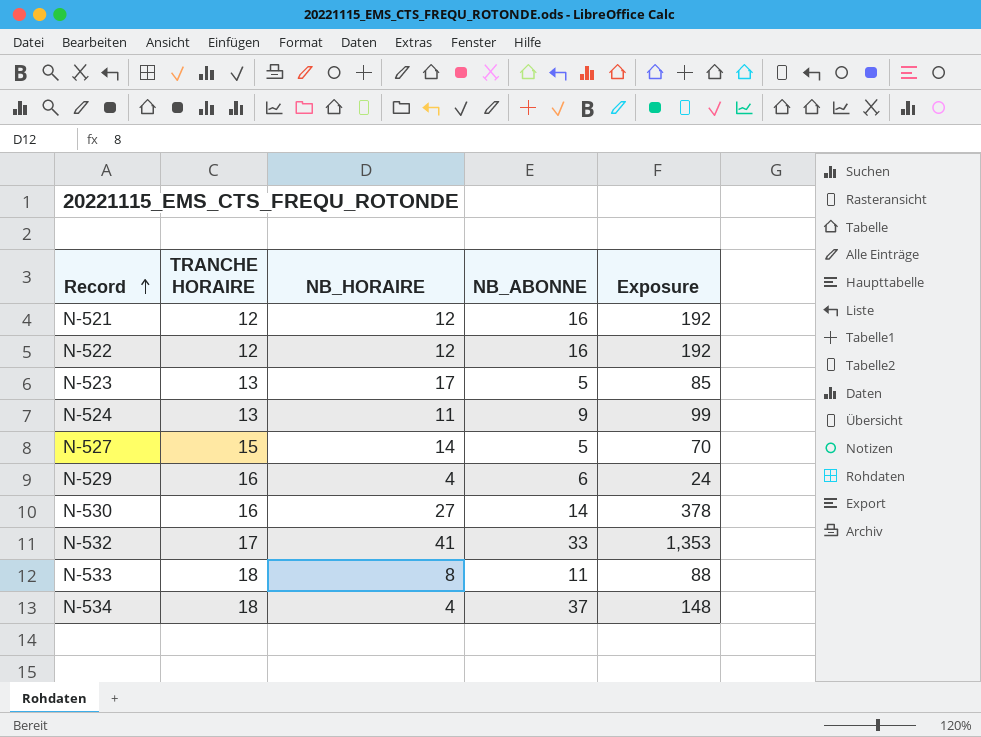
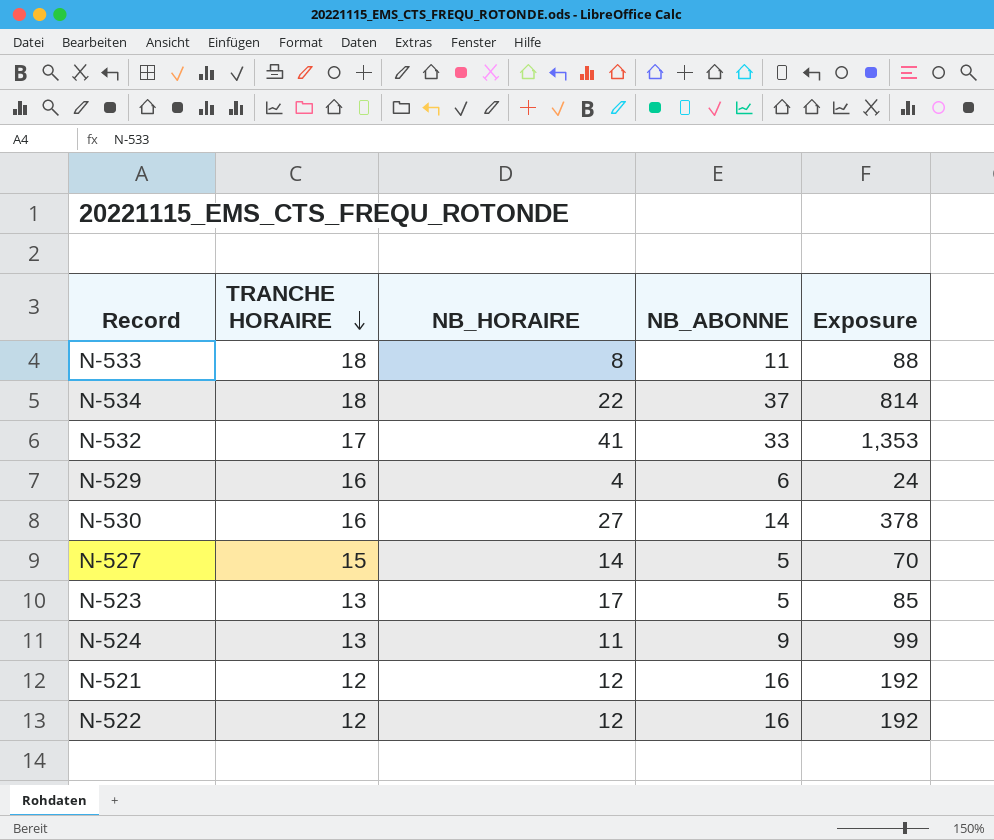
row order: Record ascending -> TRANCHE HORAIRE descending
N-534 | NB_HORAIRE: 4 -> 22
N-534 | Exposure: 148 -> 814

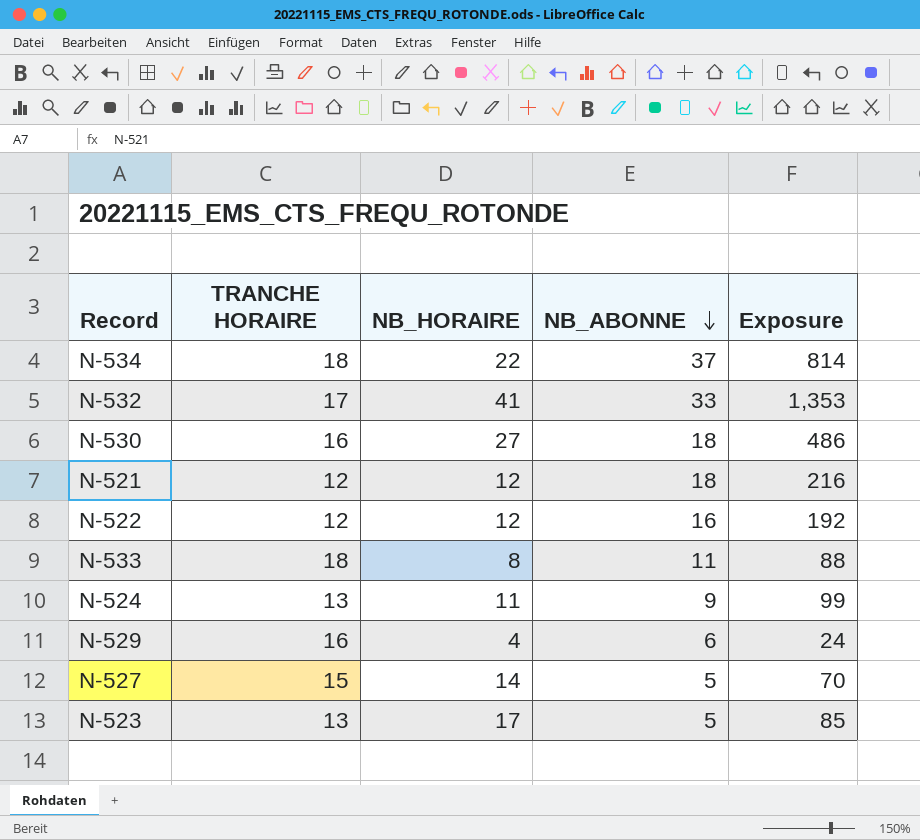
row order: TRANCHE HORAIRE descending -> NB_ABONNE descending
N-530 | NB_ABONNE: 14 -> 18
N-530 | Exposure: 378 -> 486
N-521 | NB_ABONNE: 16 -> 18
N-521 | Exposure: 192 -> 216

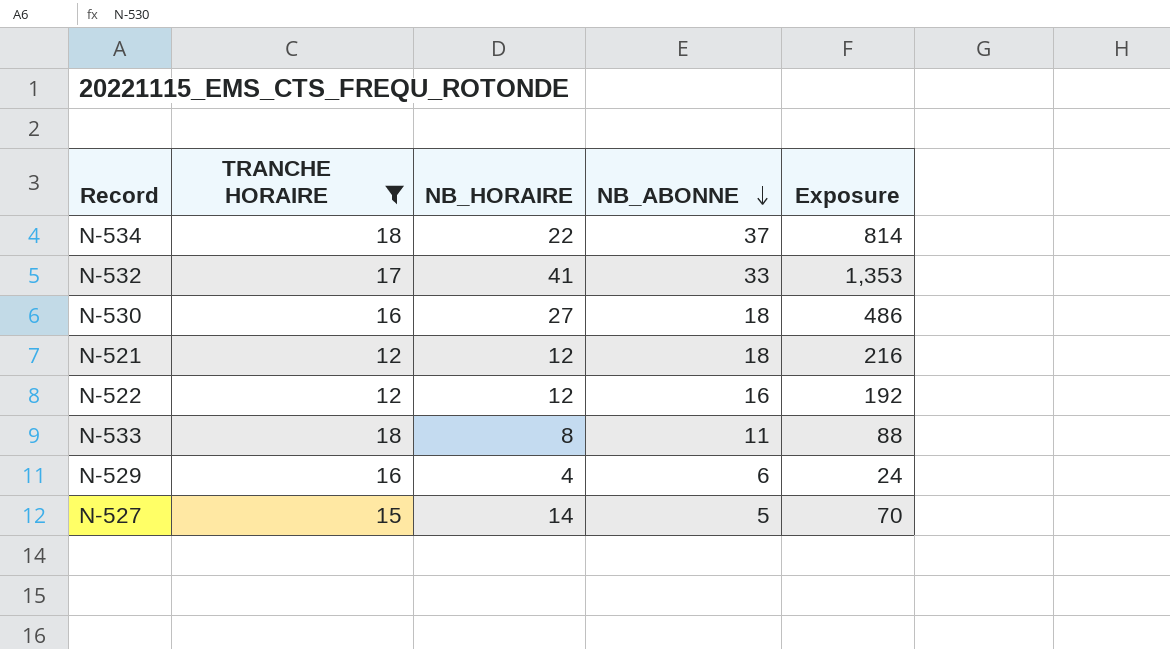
filter: none -> TRANCHE HORAIRE != 13

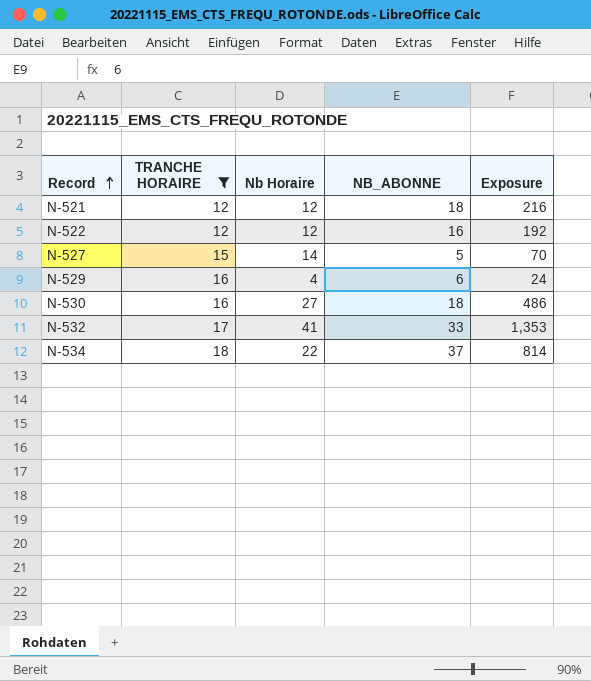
row order: NB_ABONNE descending -> Record ascending
column name: NB_HORAIRE -> Nb Horaire
row N-533: 18 | 8 | 11 | 88 -> none

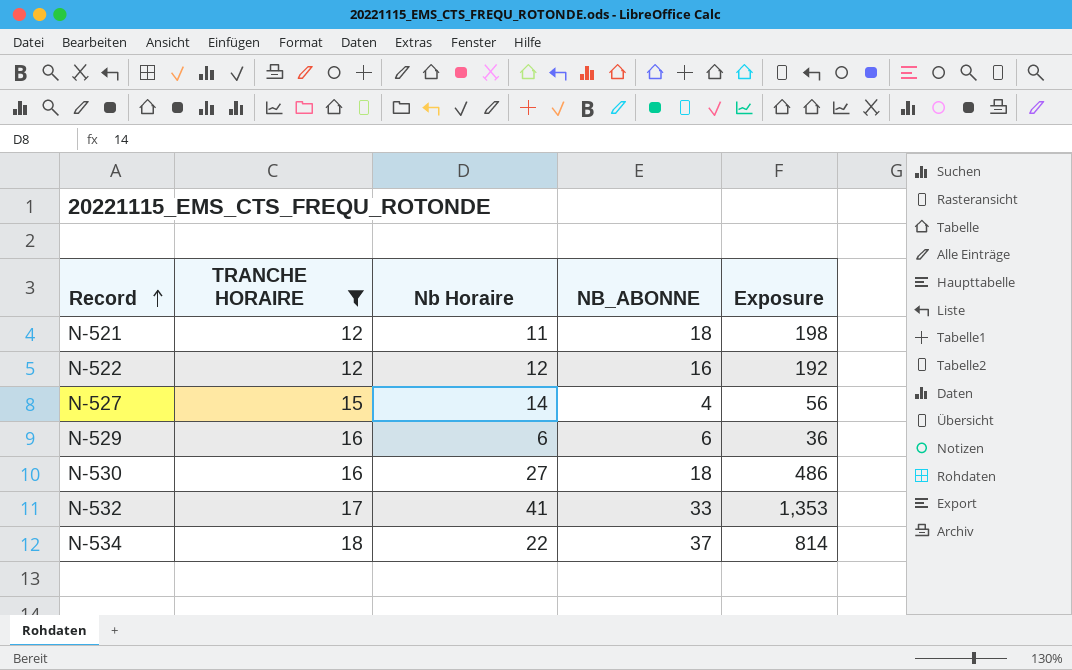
N-521 | Nb Horaire: 12 -> 11
N-521 | Exposure: 216 -> 198
N-527 | NB_ABONNE: 5 -> 4
N-527 | Exposure: 70 -> 56
N-529 | Nb Horaire: 4 -> 6
N-529 | Exposure: 24 -> 36

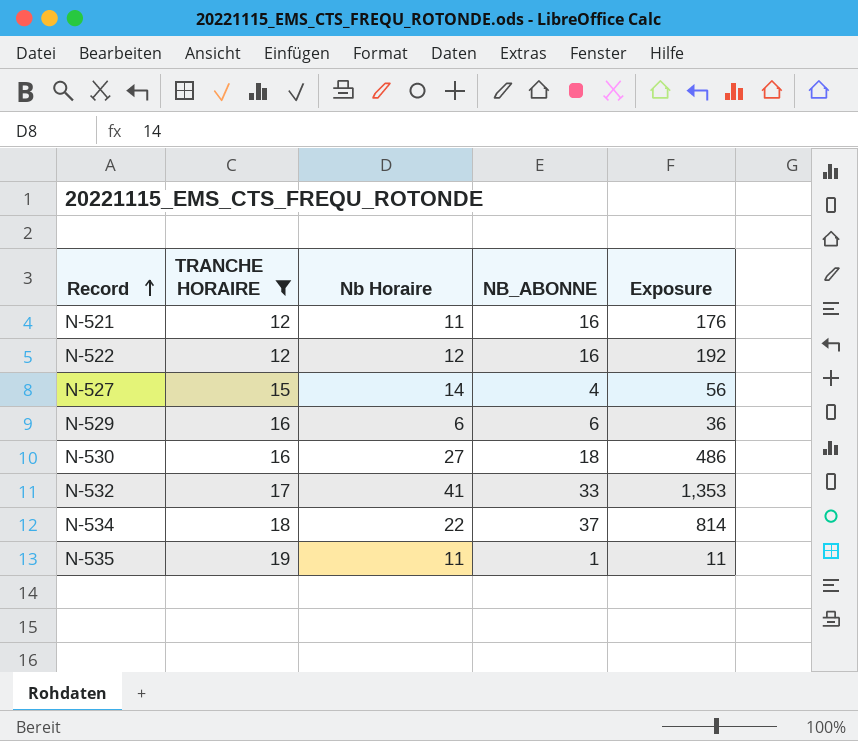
N-521 | NB_ABONNE: 18 -> 16
N-521 | Exposure: 198 -> 176
row N-535: none -> 19 | 11 | 1 | 11

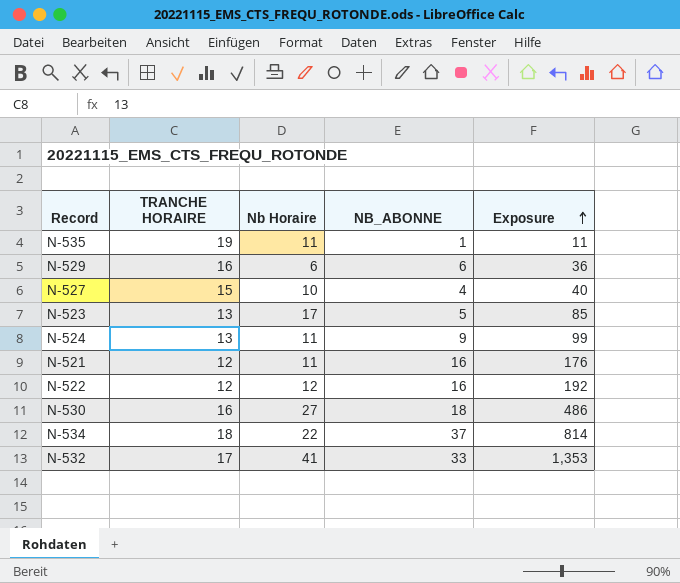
filter: TRANCHE HORAIRE != 13 -> none
row order: Record ascending -> Exposure ascending
N-527 | Nb Horaire: 14 -> 10
N-527 | Exposure: 56 -> 40

